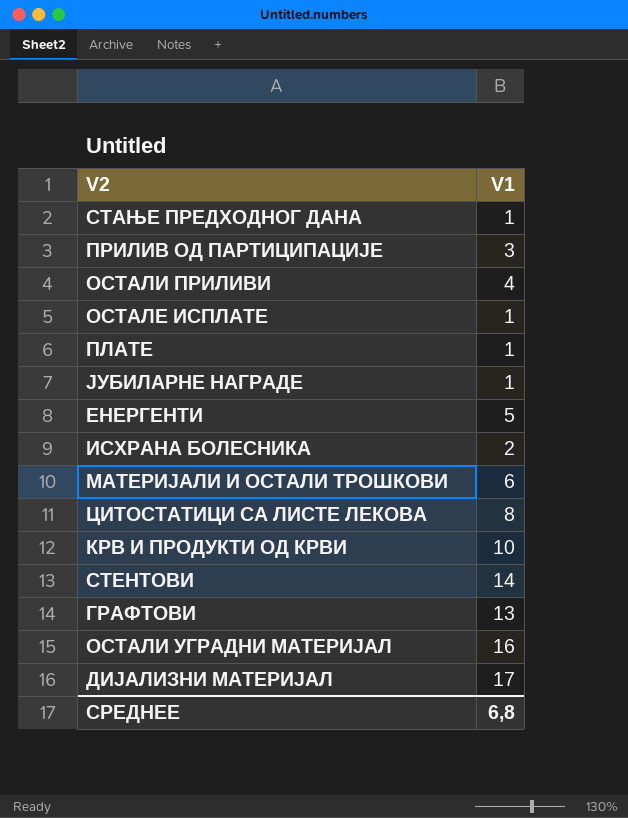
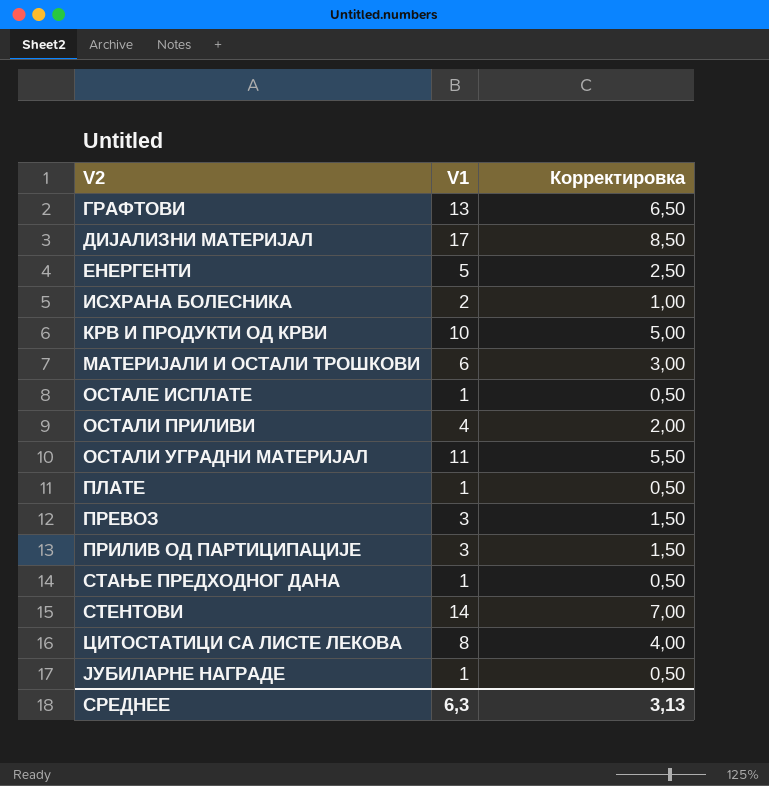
row order: none -> V2 ascending
column Корректировка | formula: none -> [V1] * 0,5
ОСТАЛИ УГРАДНИ МАТЕРИЈАЛ | V1: 16 -> 11
row ПРЕВОЗ: none -> 3 | 1,50
СРЕДНЕЕ | V1: 6,8 -> 6,3

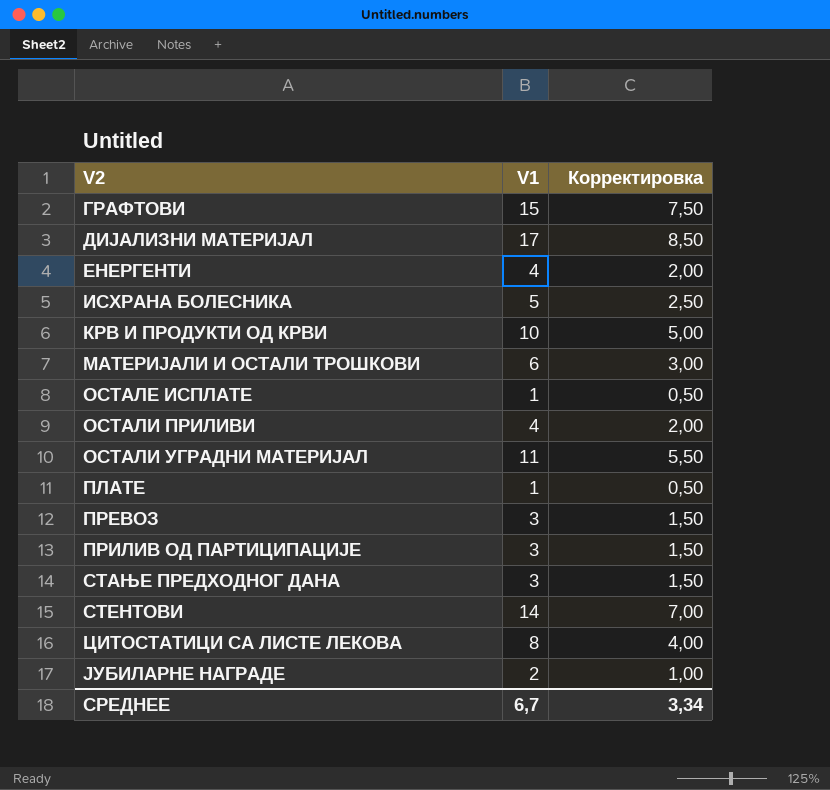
ГРАФТОВИ | V1: 13 -> 15
ГРАФТОВИ | Корректировка: 6,50 -> 7,50
ЕНЕРГЕНТИ | V1: 5 -> 4
ЕНЕРГЕНТИ | Корректировка: 2,50 -> 2,00
ИСХРАНА БОЛЕСНИКА | V1: 2 -> 5
ИСХРАНА БОЛЕСНИКА | Корректировка: 1,00 -> 2,50
СТАЊЕ ПРЕДХОДНОГ ДАНА | V1: 1 -> 3
СТАЊЕ ПРЕДХОДНОГ ДАНА | Корректировка: 0,50 -> 1,50
ЈУБИЛАРНЕ НАГРАДЕ | V1: 1 -> 2
ЈУБИЛАРНЕ НАГРАДЕ | Корректировка: 0,50 -> 1,00
СРЕДНЕЕ | V1: 6,3 -> 6,7
СРЕДНЕЕ | Корректировка: 3,13 -> 3,34

